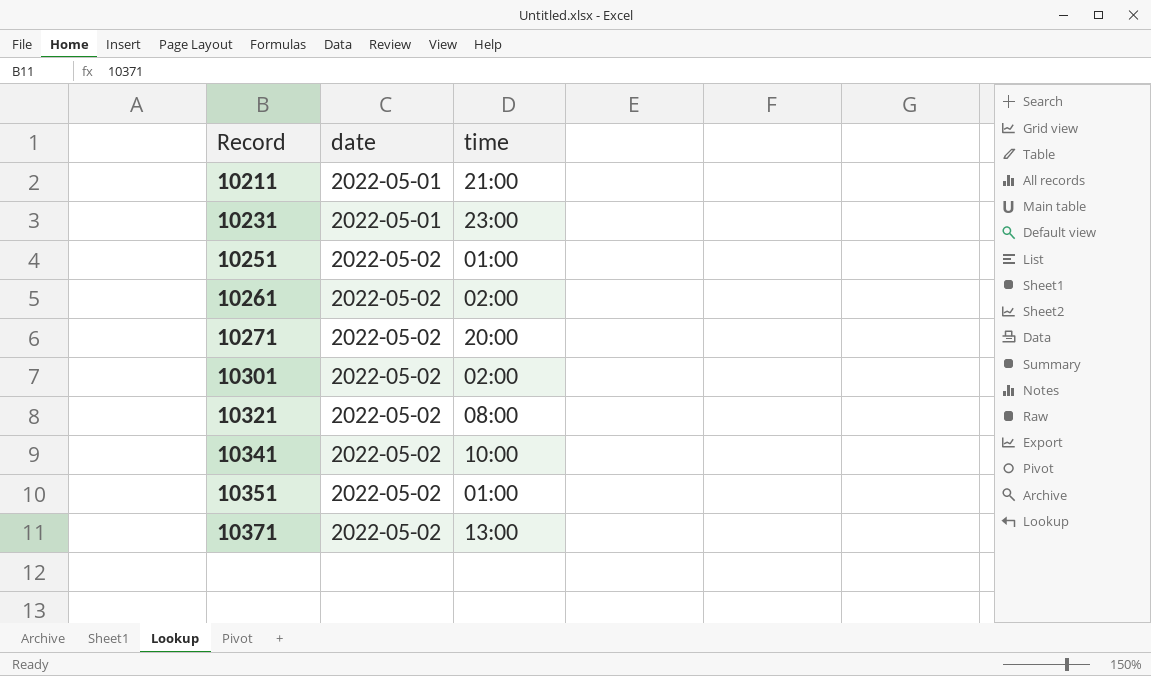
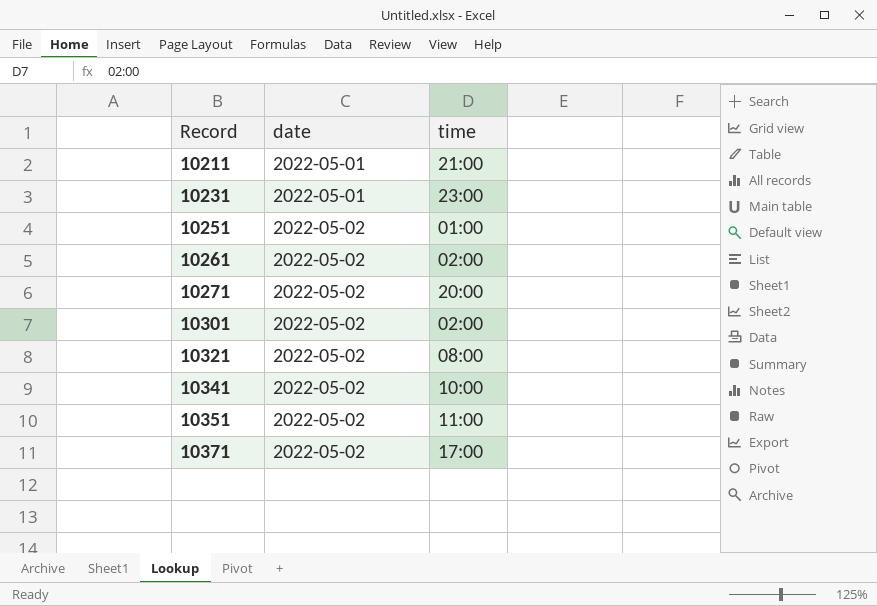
10351 | time: 01:00 -> 11:00
10371 | time: 13:00 -> 17:00

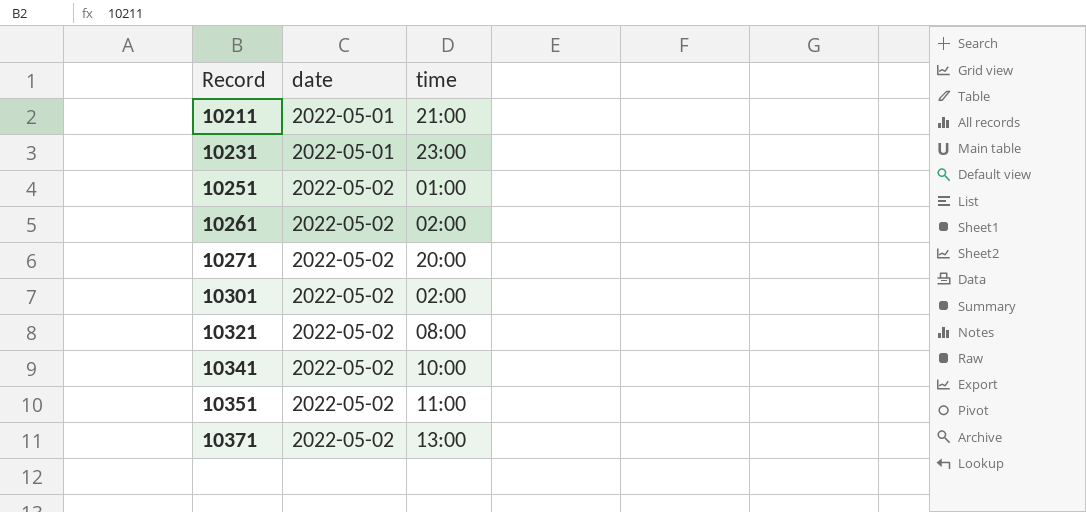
10371 | time: 17:00 -> 13:00

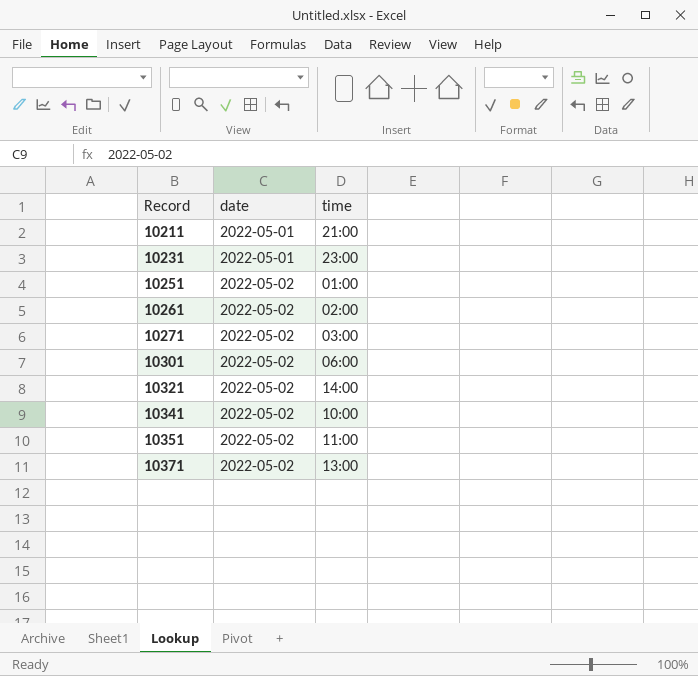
10271 | time: 20:00 -> 03:00
10301 | time: 02:00 -> 06:00
10321 | time: 08:00 -> 14:00

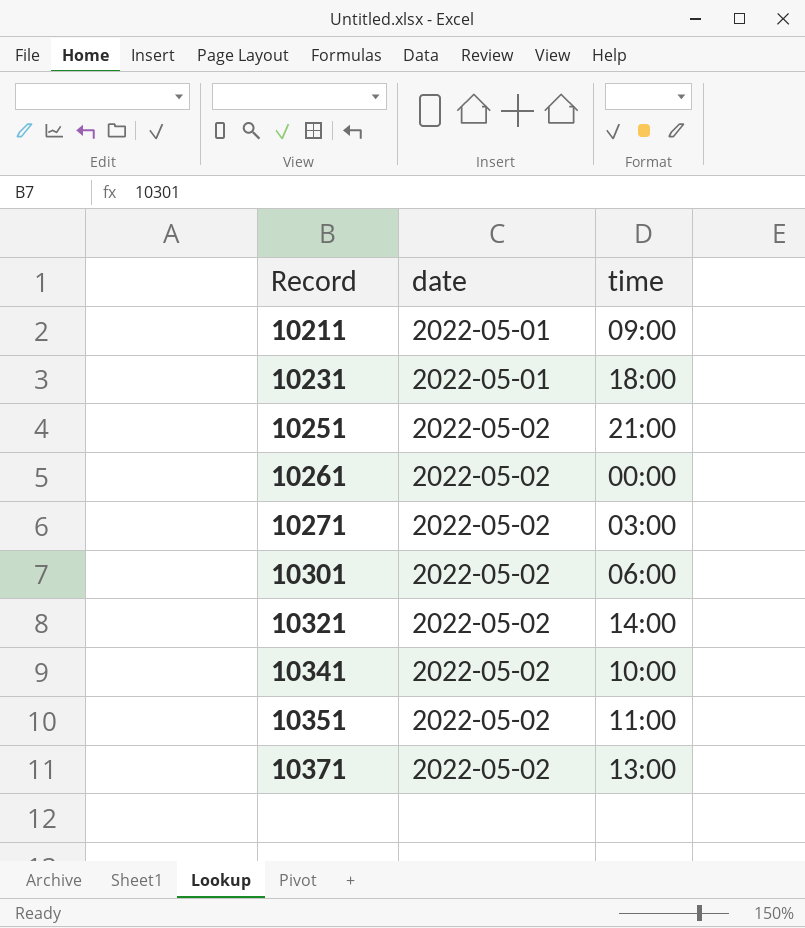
10211 | time: 21:00 -> 09:00
10231 | time: 23:00 -> 18:00
10251 | time: 01:00 -> 21:00
10261 | time: 02:00 -> 00:00

